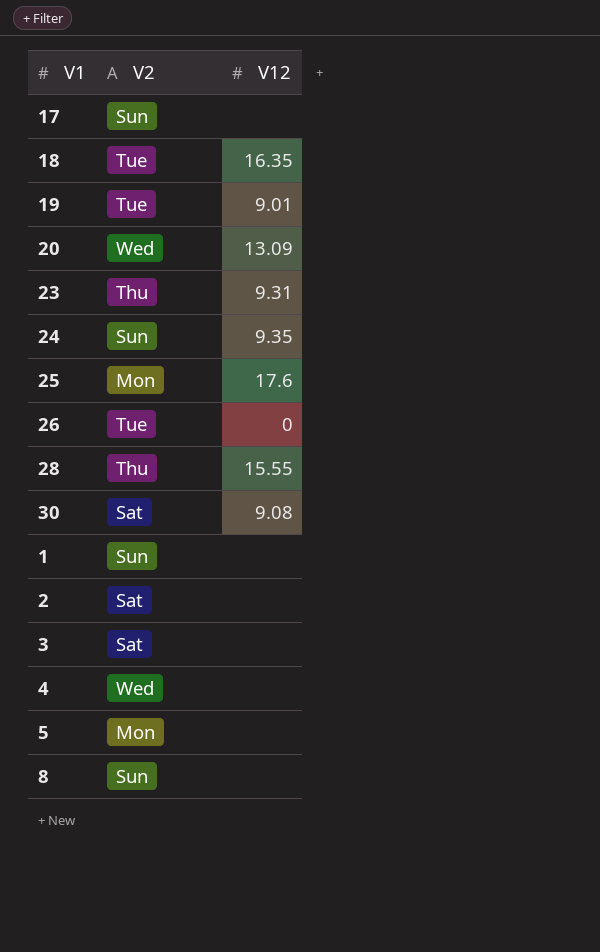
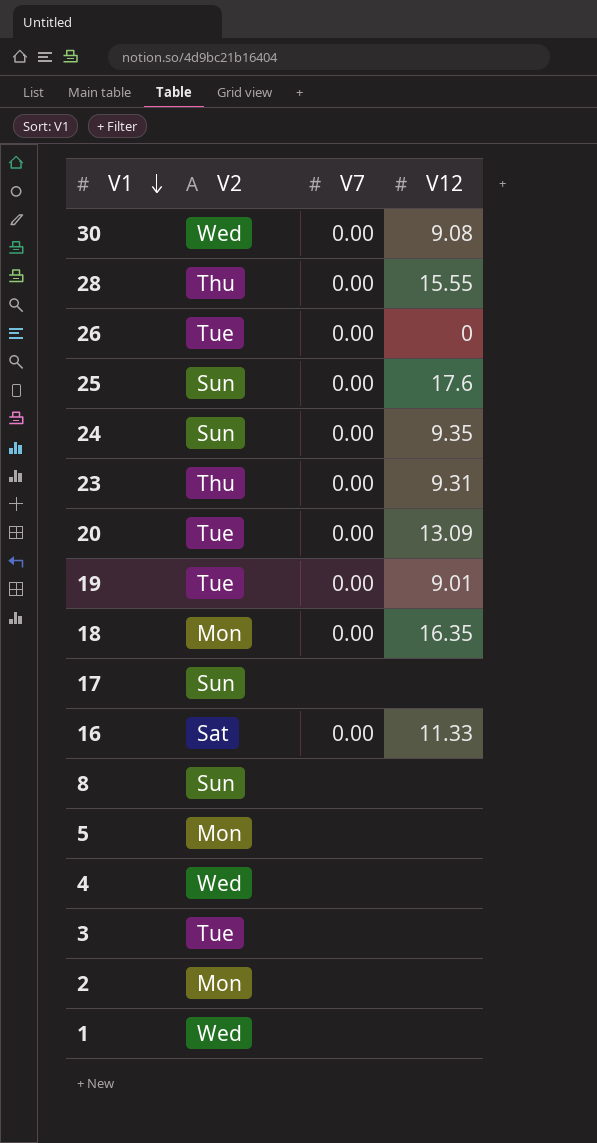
row order: none -> V1 descending
column V7 | position: none -> 3
30 | V2: Sat -> Wed
25 | V2: Mon -> Sun
20 | V2: Wed -> Tue
18 | V2: Tue -> Mon
row 16: none -> Sat | 0.00 | 11.33
3 | V2: Sat -> Tue
2 | V2: Sat -> Mon
1 | V2: Sun -> Wed

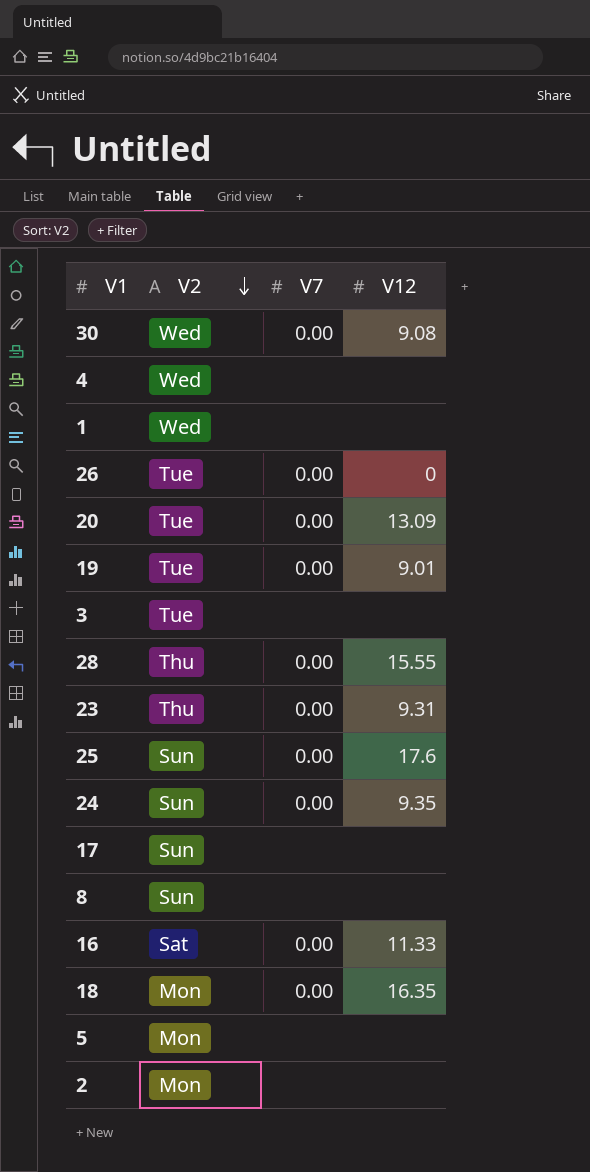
row order: V1 descending -> V2 descending

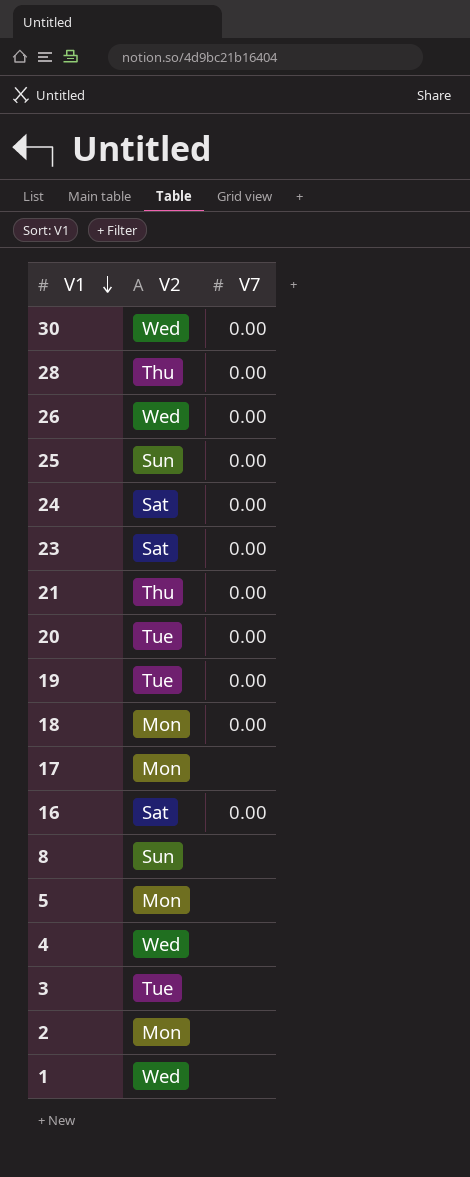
row order: V2 descending -> V1 descending
column V12 | position: 4 -> none
26 | V2: Tue -> Wed
24 | V2: Sun -> Sat
23 | V2: Thu -> Sat
row 21: none -> Thu | 0.00
17 | V2: Sun -> Mon

